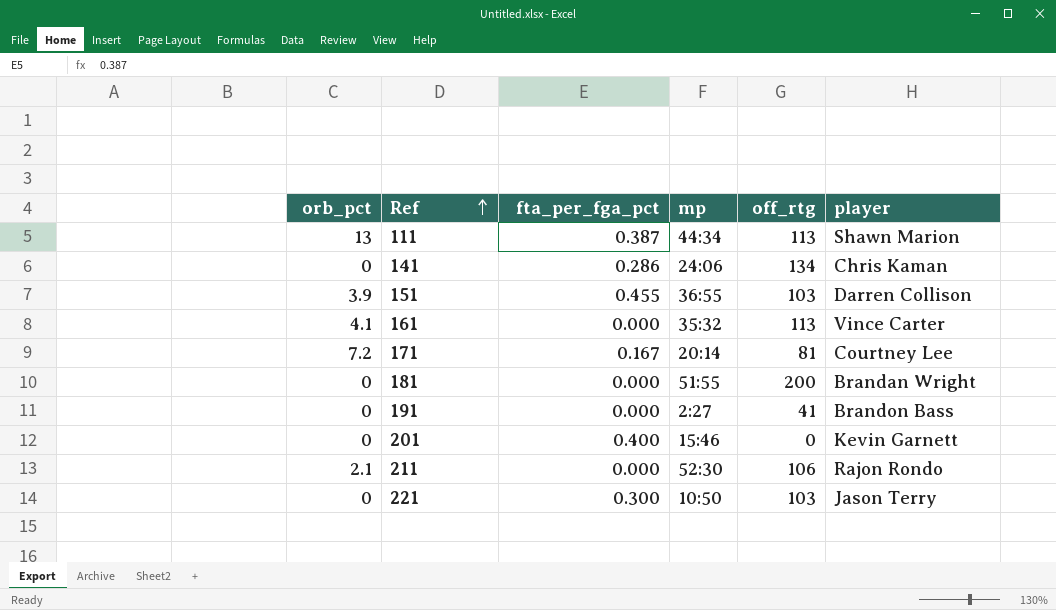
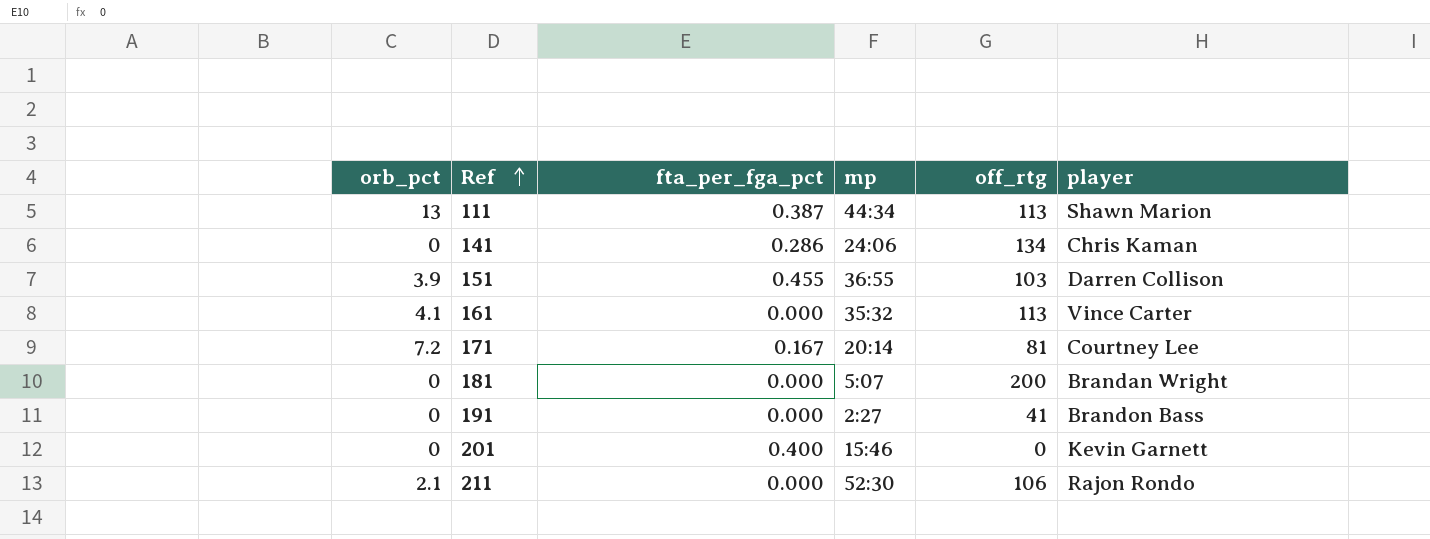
row 221: 0 | 0.300 | 10:50 | 103 | Jason Terry -> none
181 | mp: 51:55 -> 5:07

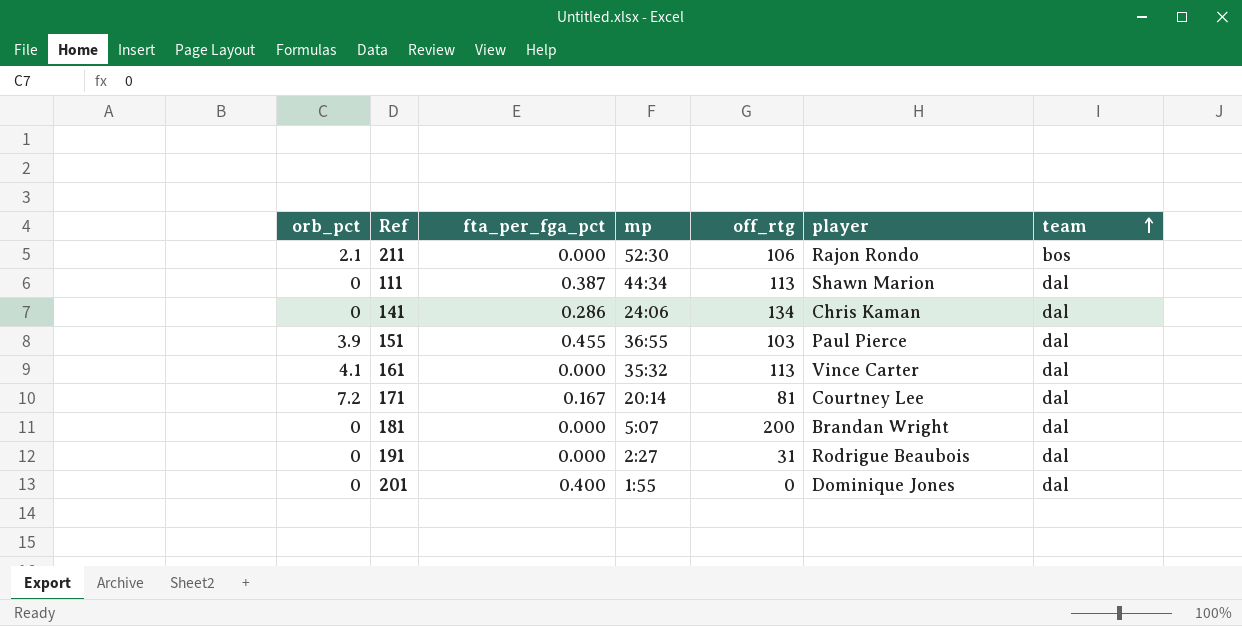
row order: Ref ascending -> team ascending
column team | position: none -> 7
111 | orb_pct: 13 -> 0
151 | player: Darren Collison -> Paul Pierce
191 | off_rtg: 41 -> 31
191 | player: Brandon Bass -> Rodrigue Beaubois
201 | mp: 15:46 -> 1:55
201 | player: Kevin Garnett -> Dominique Jones

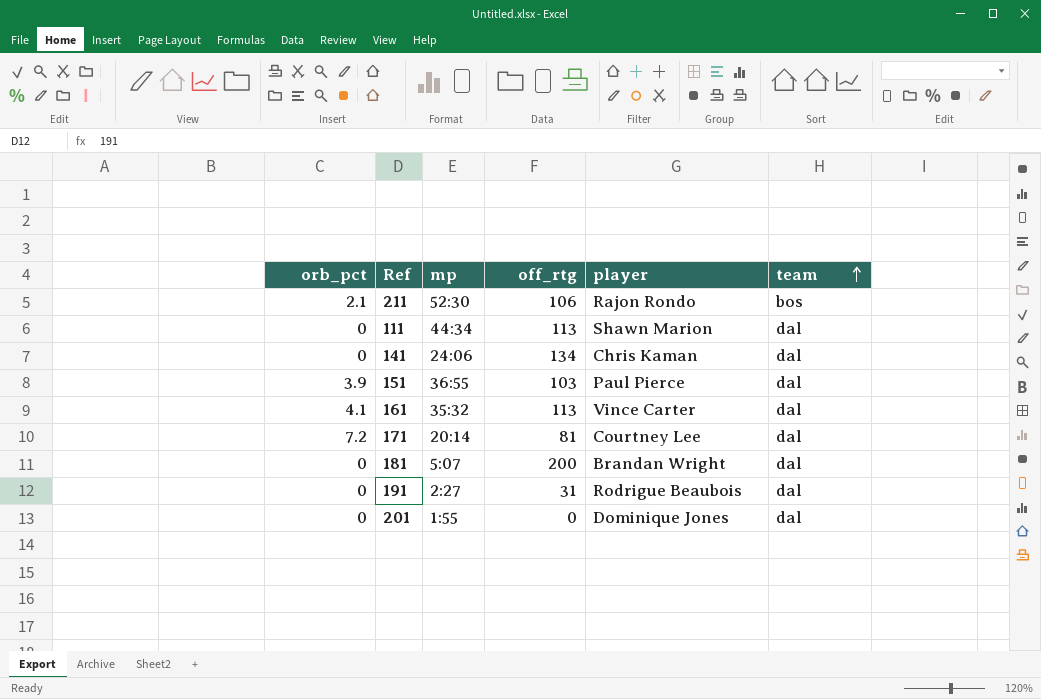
column fta_per_fga_pct | position: 3 -> none

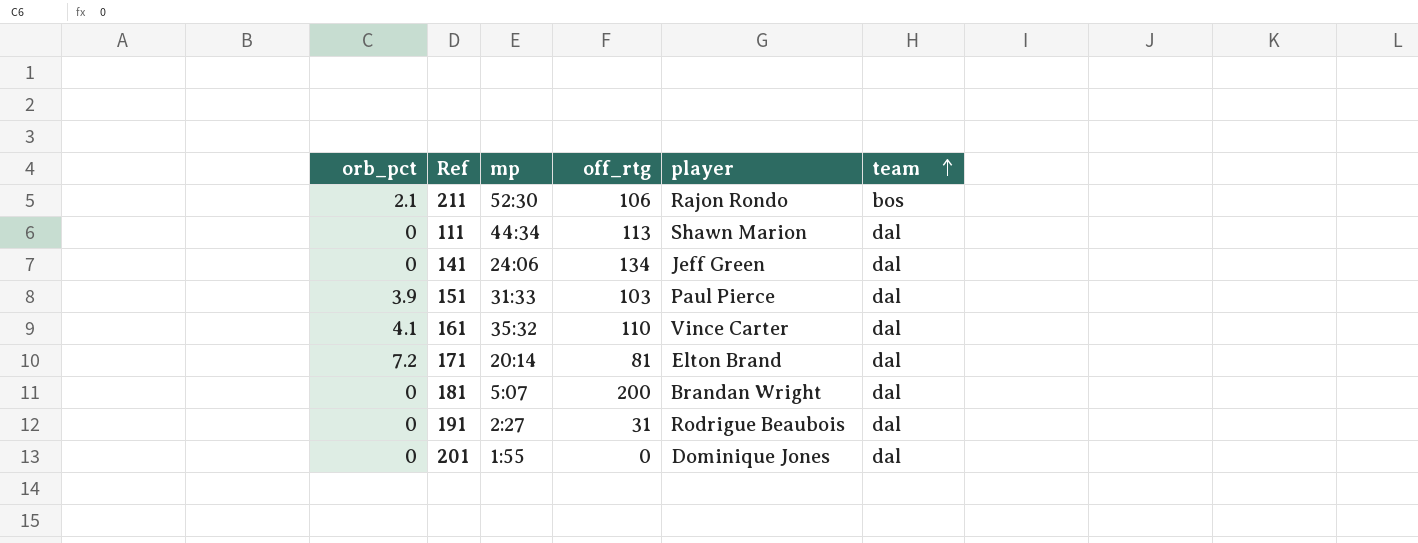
141 | player: Chris Kaman -> Jeff Green
151 | mp: 36:55 -> 31:33
161 | off_rtg: 113 -> 110
171 | player: Courtney Lee -> Elton Brand

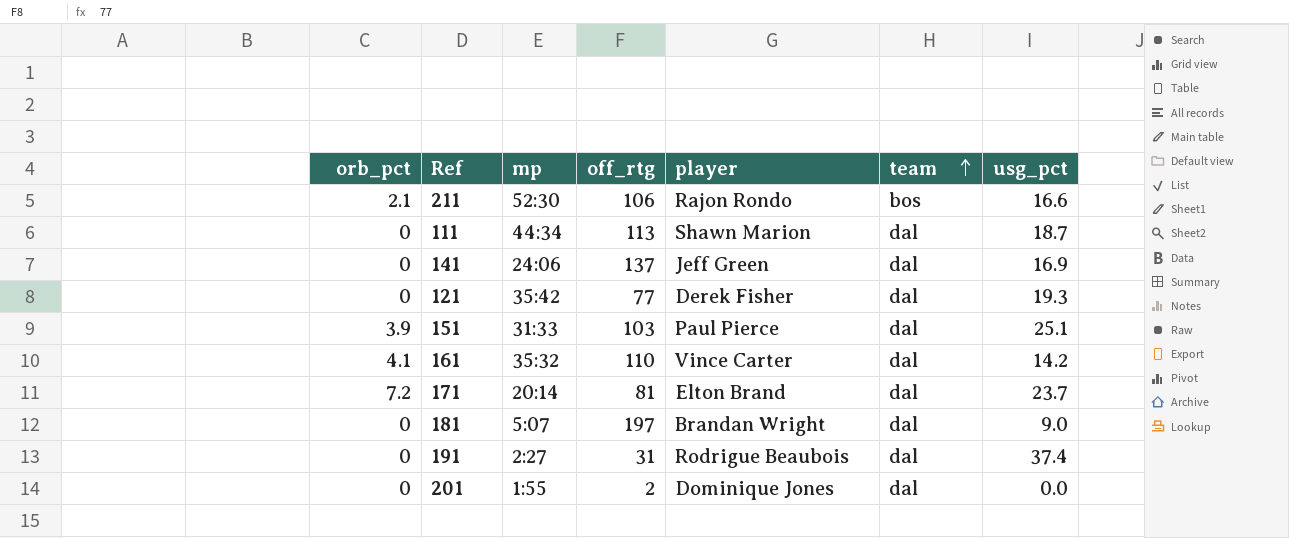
column usg_pct | position: none -> 7
141 | off_rtg: 134 -> 137
row 121: none -> 0 | 35:42 | 77 | Derek Fisher | dal | 19.3
181 | off_rtg: 200 -> 197
201 | off_rtg: 0 -> 2

